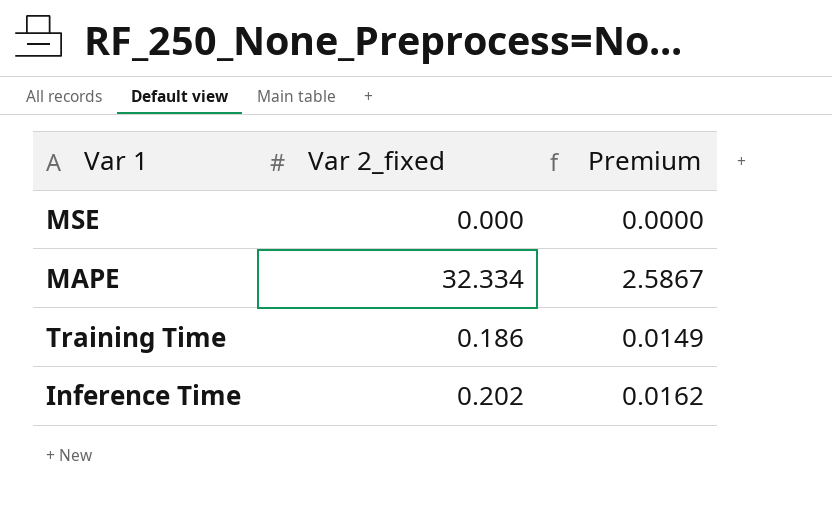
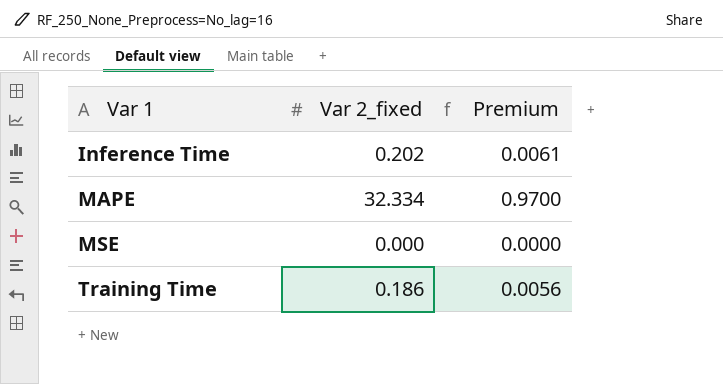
row order: none -> Var 1 ascending
column Premium | formula: [Var 2_fixed] * 0.08 -> [Var 2_fixed] * 0.03

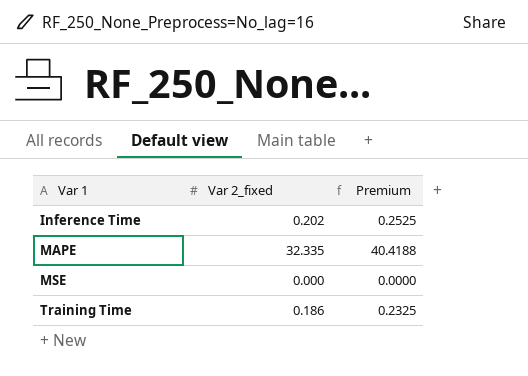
column Premium | formula: [Var 2_fixed] * 0.03 -> [Var 2_fixed] * 1.25
MAPE | Var 2_fixed: 32.334 -> 32.335

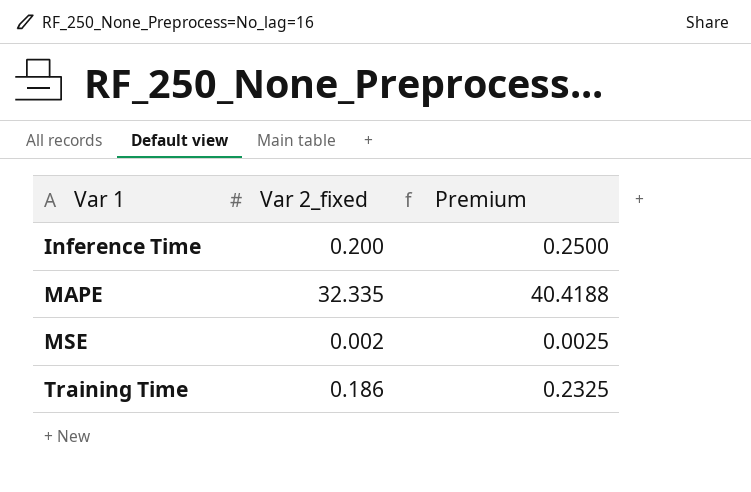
Inference Time | Var 2_fixed: 0.202 -> 0.200
Inference Time | Premium: 0.2525 -> 0.2500
MSE | Var 2_fixed: 0.000 -> 0.002
MSE | Premium: 0.0000 -> 0.0025

